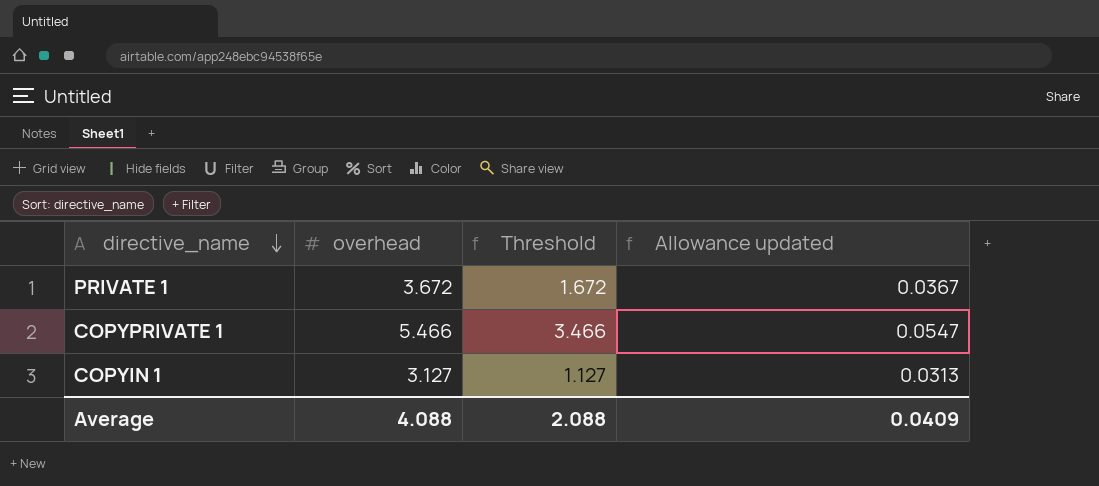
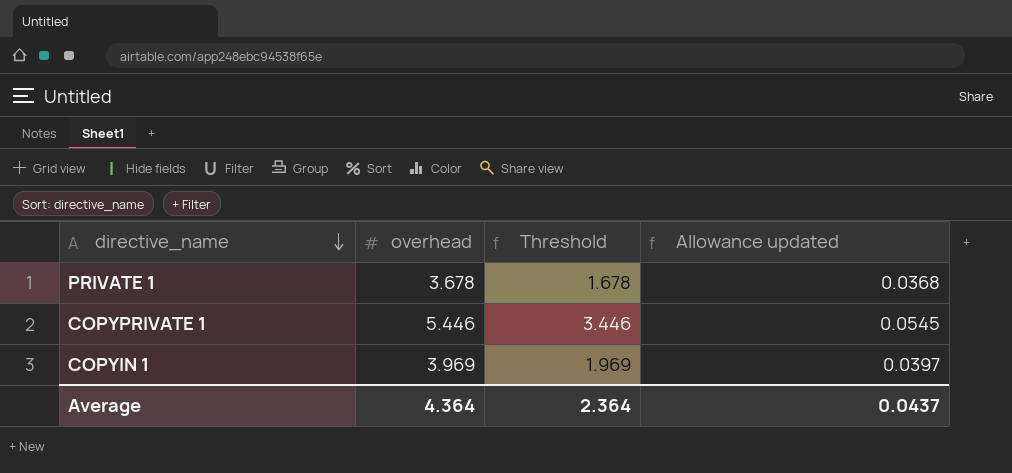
PRIVATE 1 | overhead: 3.672 -> 3.678
PRIVATE 1 | Threshold: 1.672 -> 1.678
PRIVATE 1 | Allowance updated: 0.0367 -> 0.0368
COPYPRIVATE 1 | overhead: 5.466 -> 5.446
COPYPRIVATE 1 | Threshold: 3.466 -> 3.446
COPYPRIVATE 1 | Allowance updated: 0.0547 -> 0.0545
COPYIN 1 | overhead: 3.127 -> 3.969
COPYIN 1 | Threshold: 1.127 -> 1.969
COPYIN 1 | Allowance updated: 0.0313 -> 0.0397
Average | overhead: 4.088 -> 4.364
Average | Threshold: 2.088 -> 2.364
Average | Allowance updated: 0.0409 -> 0.0437

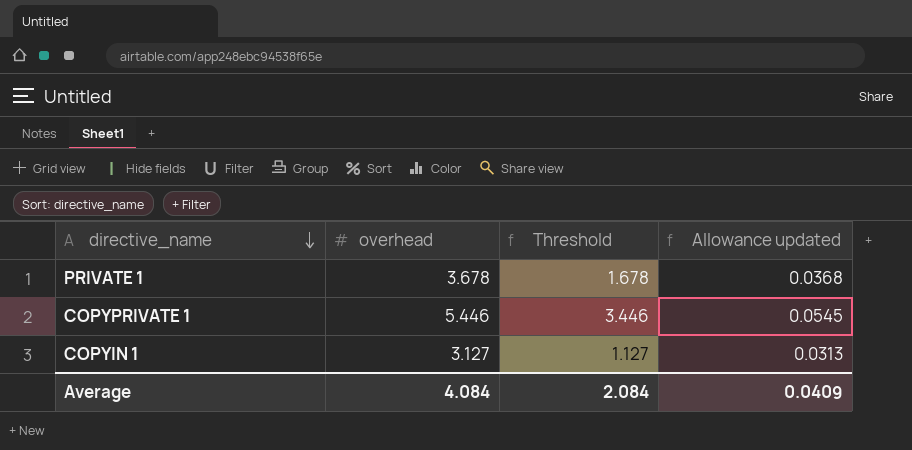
COPYIN 1 | overhead: 3.969 -> 3.127
COPYIN 1 | Threshold: 1.969 -> 1.127
COPYIN 1 | Allowance updated: 0.0397 -> 0.0313
Average | overhead: 4.364 -> 4.084
Average | Threshold: 2.364 -> 2.084
Average | Allowance updated: 0.0437 -> 0.0409

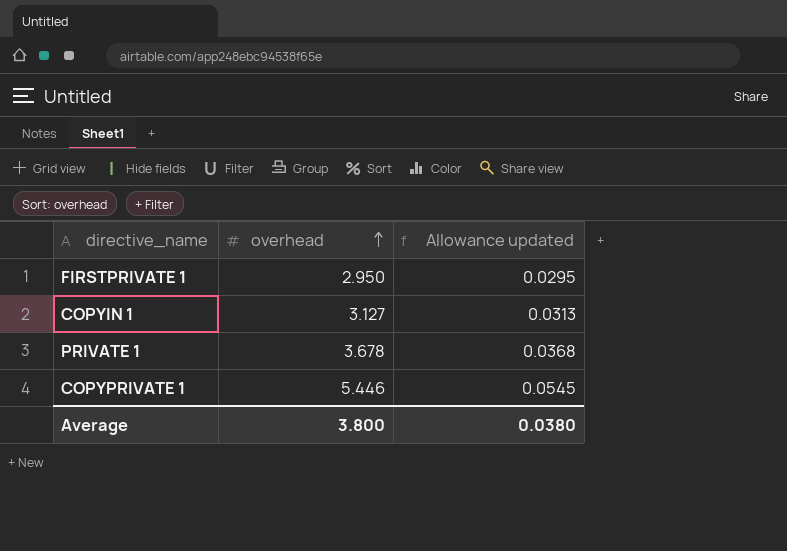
row order: directive_name descending -> overhead ascending
column Threshold | formula: [overhead] - 2 -> none
row FIRSTPRIVATE 1: none -> 2.950 | 0.0295
Average | overhead: 4.084 -> 3.800
Average | Allowance updated: 0.0409 -> 0.0380

